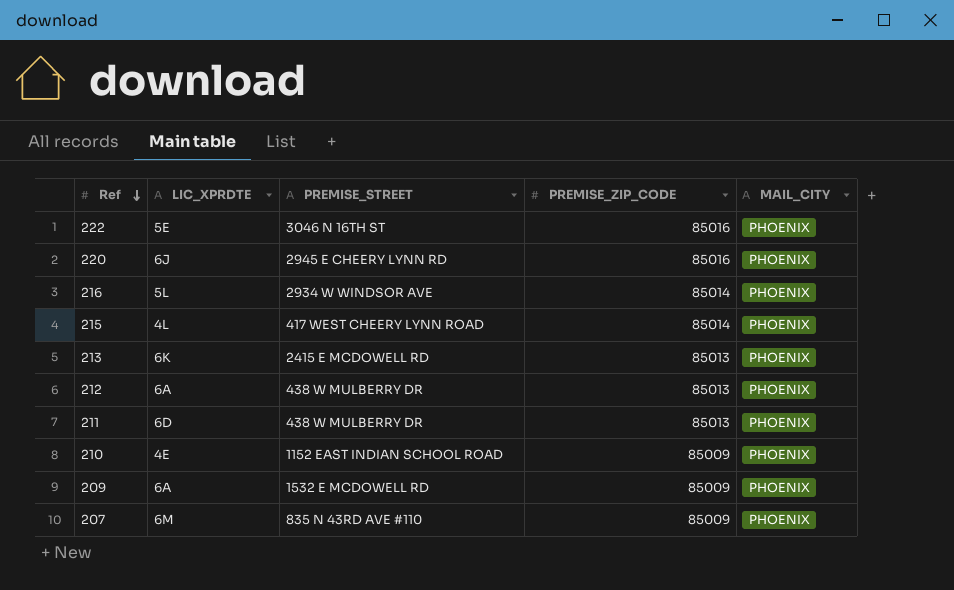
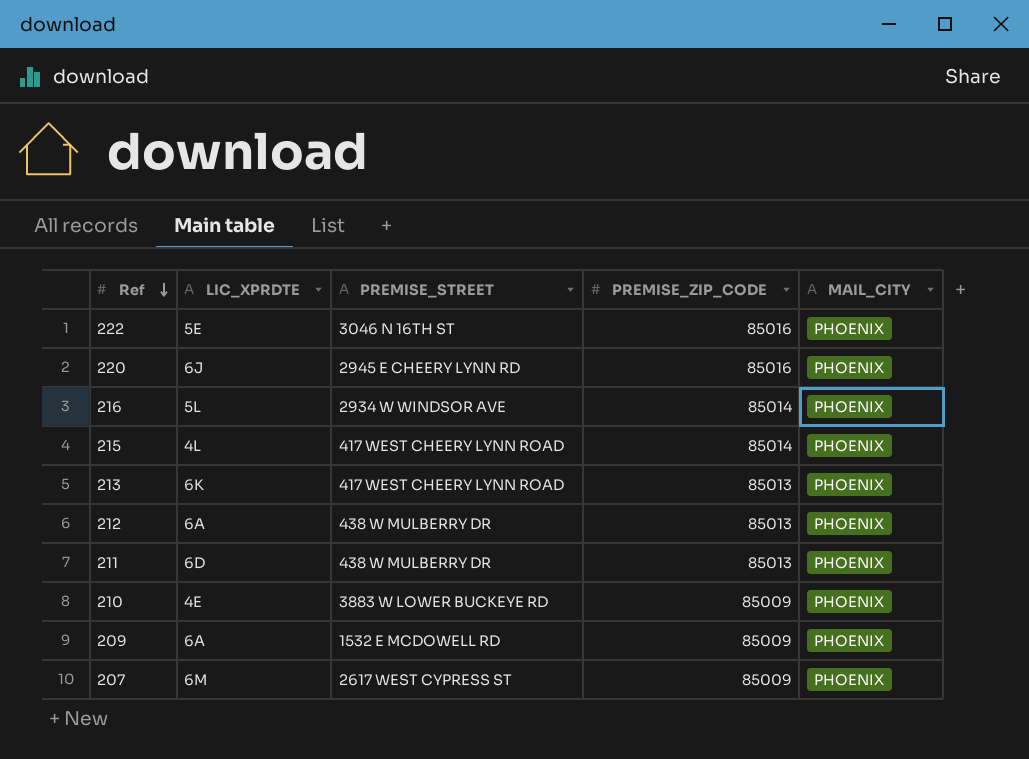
213 | PREMISE_STREET: 2415 E MCDOWELL RD -> 417 WEST CHEERY LYNN ROAD
210 | PREMISE_STREET: 1152 EAST INDIAN SCHOOL ROAD -> 3883 W LOWER BUCKEYE RD
207 | PREMISE_STREET: 835 N 43RD AVE #110 -> 2617 WEST CYPRESS ST

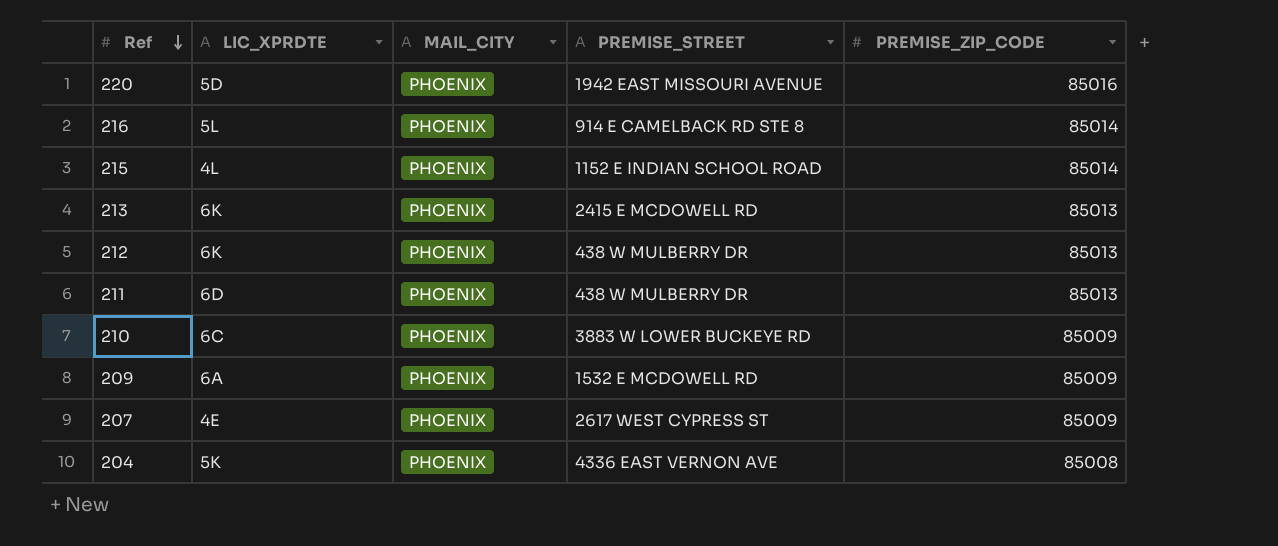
column MAIL_CITY | position: 5 -> 3
row 222: 5E | 3046 N 16TH ST | 85016 | PHOENIX -> none
220 | LIC_XPRDTE: 6J -> 5D
220 | PREMISE_STREET: 2945 E CHEERY LYNN RD -> 1942 EAST MISSOURI AVENUE
216 | PREMISE_STREET: 2934 W WINDSOR AVE -> 914 E CAMELBACK RD STE 8
215 | PREMISE_STREET: 417 WEST CHEERY LYNN ROAD -> 1152 E INDIAN SCHOOL ROAD
213 | PREMISE_STREET: 417 WEST CHEERY LYNN ROAD -> 2415 E MCDOWELL RD
212 | LIC_XPRDTE: 6A -> 6K
210 | LIC_XPRDTE: 4E -> 6C
207 | LIC_XPRDTE: 6M -> 4E
row 204: none -> 5K | PHOENIX | 4336 EAST VERNON AVE | 85008

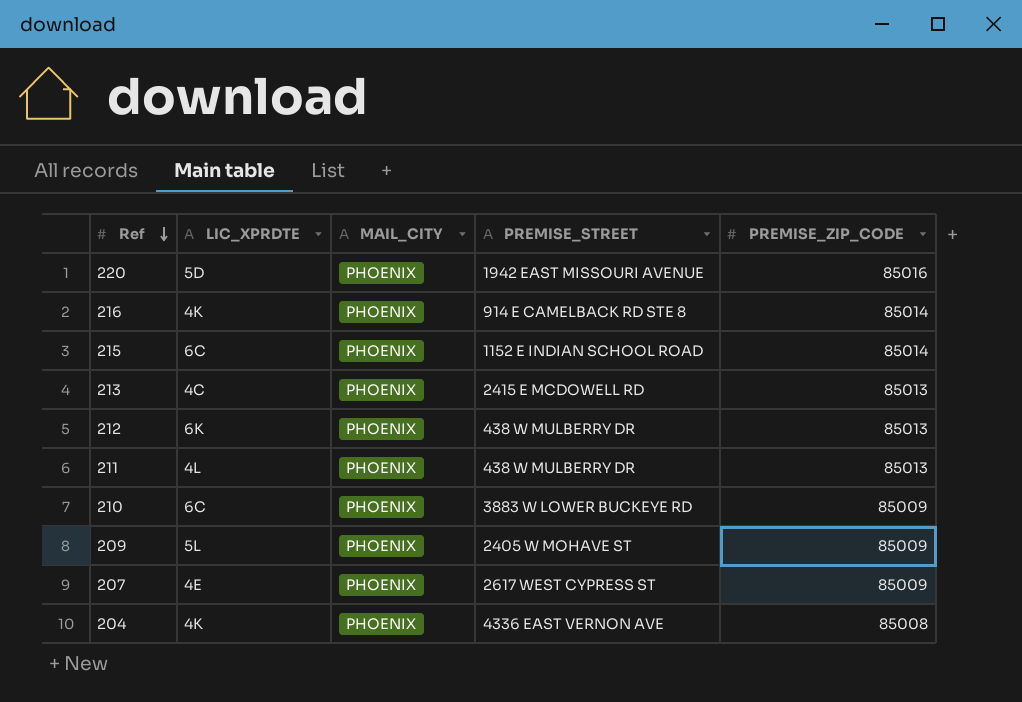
216 | LIC_XPRDTE: 5L -> 4K
215 | LIC_XPRDTE: 4L -> 6C
213 | LIC_XPRDTE: 6K -> 4C
211 | LIC_XPRDTE: 6D -> 4L
209 | LIC_XPRDTE: 6A -> 5L
209 | PREMISE_STREET: 1532 E MCDOWELL RD -> 2405 W MOHAVE ST
204 | LIC_XPRDTE: 5K -> 4K

